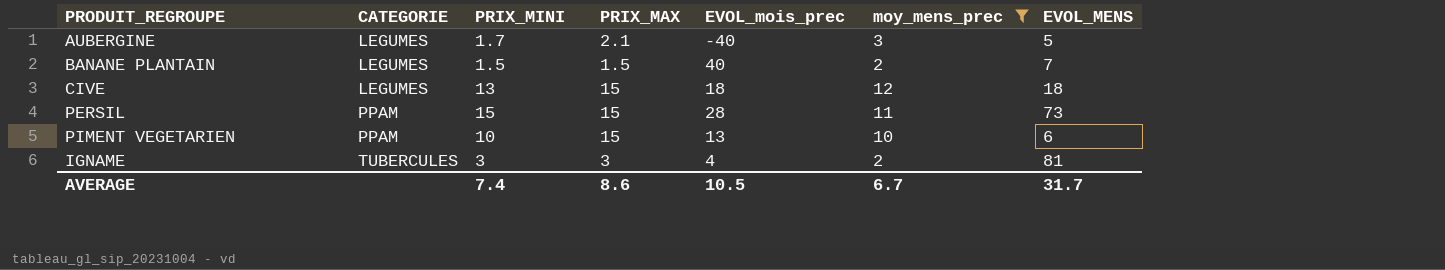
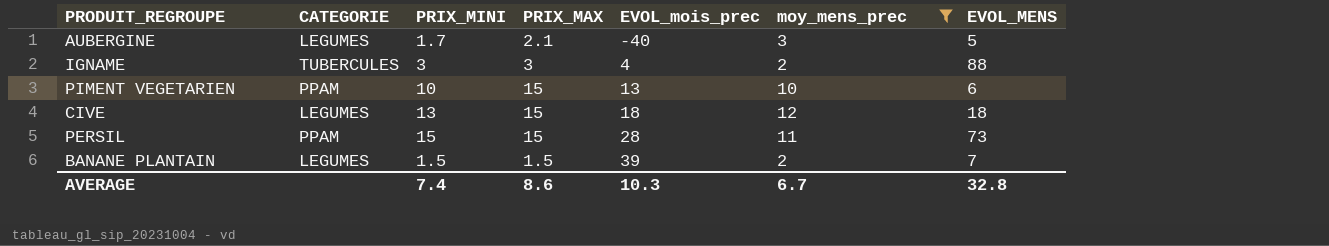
row order: CATEGORIE ascending -> EVOL_mois_prec ascending
IGNAME | EVOL_MENS: 81 -> 88
BANANE PLANTAIN | EVOL_mois_prec: 40 -> 39
AVERAGE | EVOL_mois_prec: 10.5 -> 10.3
AVERAGE | EVOL_MENS: 31.7 -> 32.8

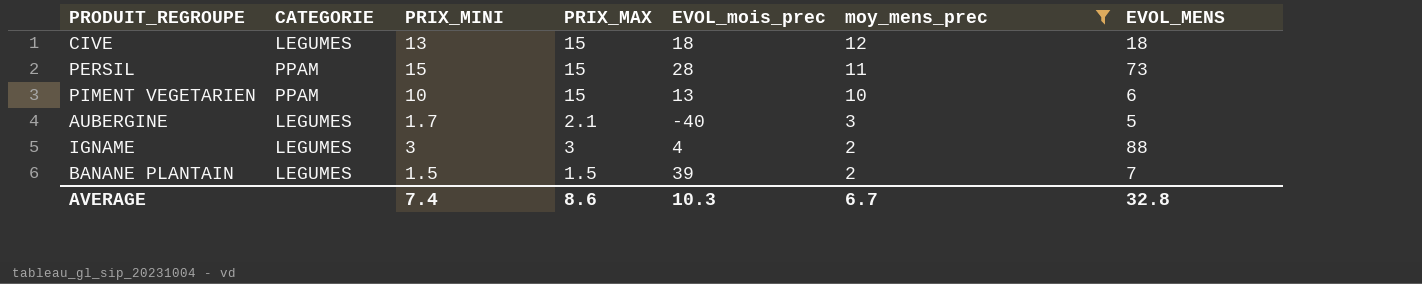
row order: EVOL_mois_prec ascending -> moy_mens_prec descending
IGNAME | CATEGORIE: TUBERCULES -> LEGUMES

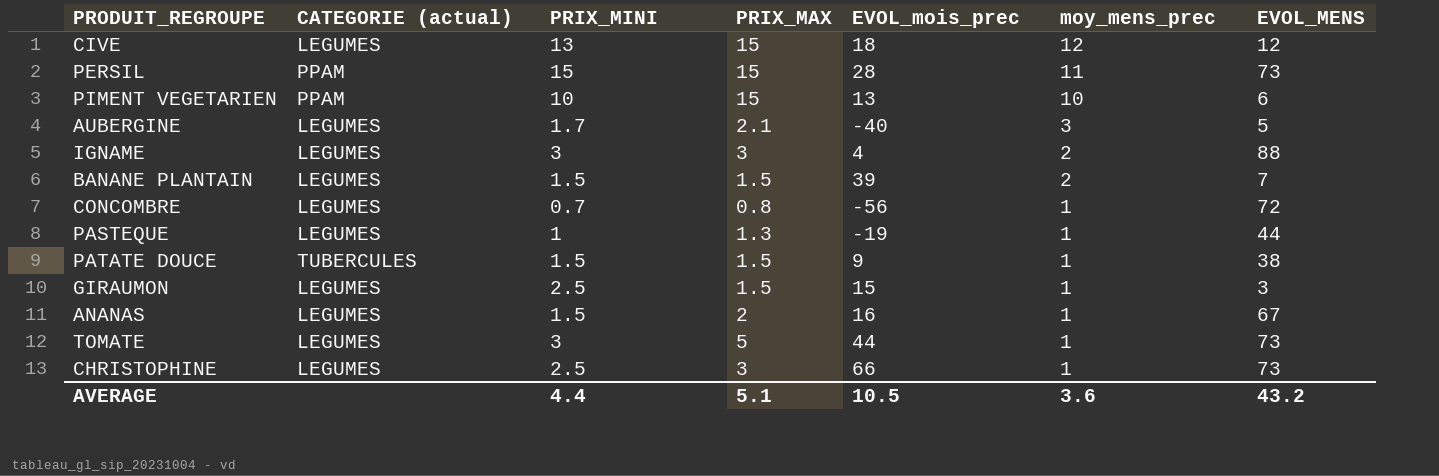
filter: moy_mens_prec != 1 -> none
column name: CATEGORIE -> CATEGORIE (actual)
CIVE | EVOL_MENS: 18 -> 12
AVERAGE | PRIX_MINI: 7.4 -> 4.4
AVERAGE | PRIX_MAX: 8.6 -> 5.1
AVERAGE | EVOL_mois_prec: 10.3 -> 10.5
AVERAGE | moy_mens_prec: 6.7 -> 3.6
AVERAGE | EVOL_MENS: 32.8 -> 43.2

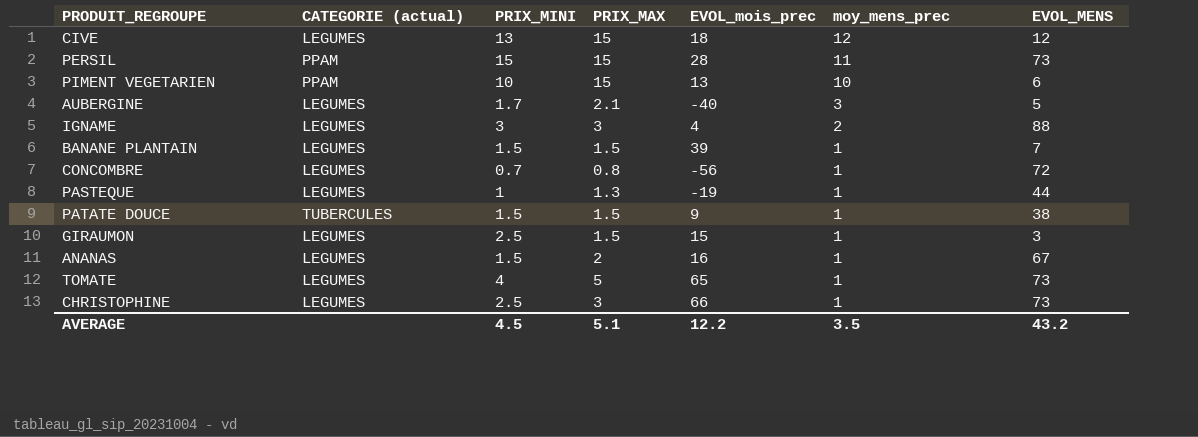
BANANE PLANTAIN | moy_mens_prec: 2 -> 1
TOMATE | PRIX_MINI: 3 -> 4
TOMATE | EVOL_mois_prec: 44 -> 65
AVERAGE | PRIX_MINI: 4.4 -> 4.5
AVERAGE | EVOL_mois_prec: 10.5 -> 12.2
AVERAGE | moy_mens_prec: 3.6 -> 3.5

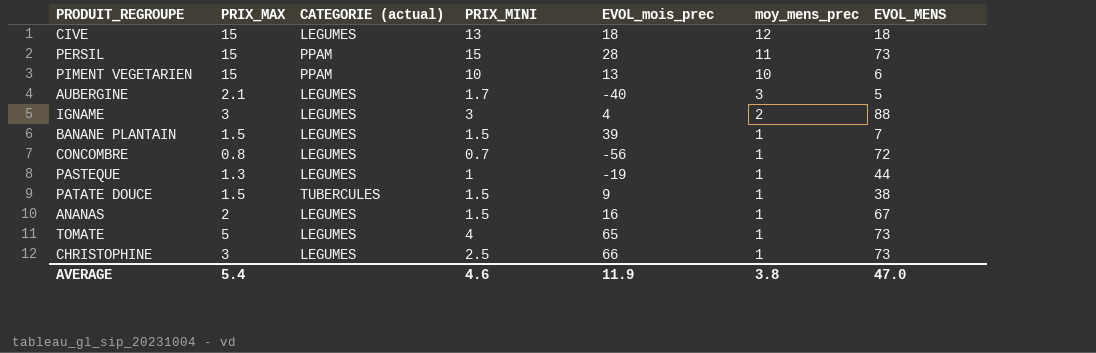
column PRIX_MAX | position: 4 -> 2
row GIRAUMON: LEGUMES | 2.5 | 1.5 | 15 | 1 | 3 -> none
CIVE | EVOL_MENS: 12 -> 18
AVERAGE | PRIX_MAX: 5.1 -> 5.4
AVERAGE | PRIX_MINI: 4.5 -> 4.6
AVERAGE | EVOL_mois_prec: 12.2 -> 11.9
AVERAGE | moy_mens_prec: 3.5 -> 3.8
AVERAGE | EVOL_MENS: 43.2 -> 47.0

